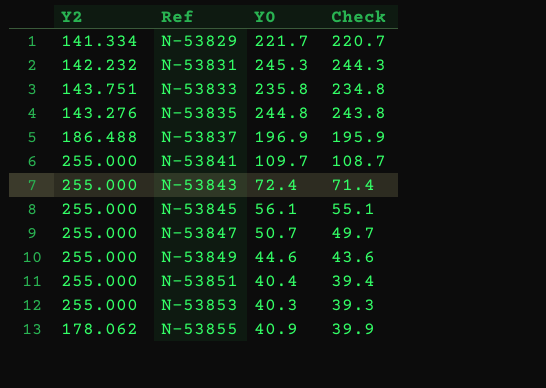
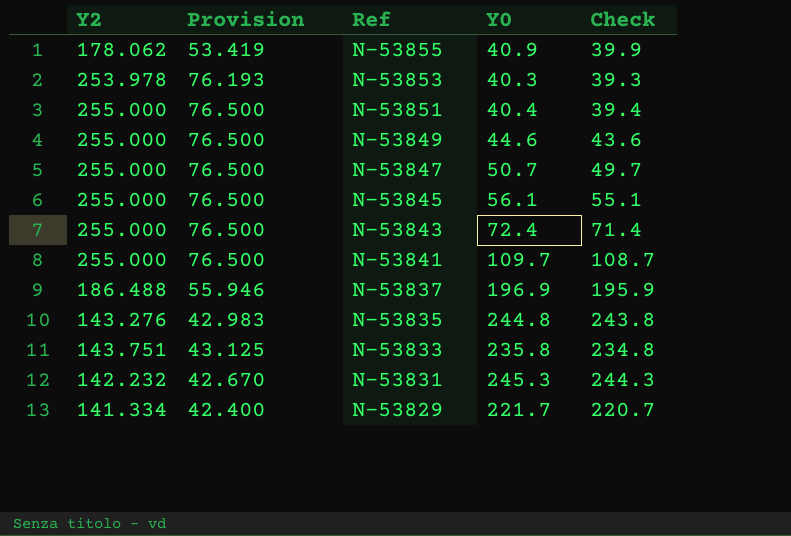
row order: Ref ascending -> Ref descending
column Provision | formula: none -> [Y2] * 0.3
N-53853 | Y2: 255.000 -> 253.978

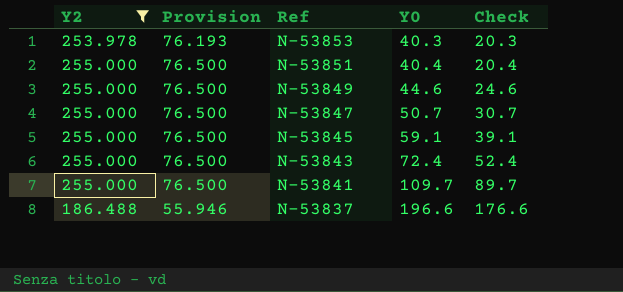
filter: none -> Y2 >= 186.488
column Check | formula: [Y0] - 1 -> [Y0] - 20
N-53845 | Y0: 56.1 -> 59.1
N-53837 | Y0: 196.9 -> 196.6

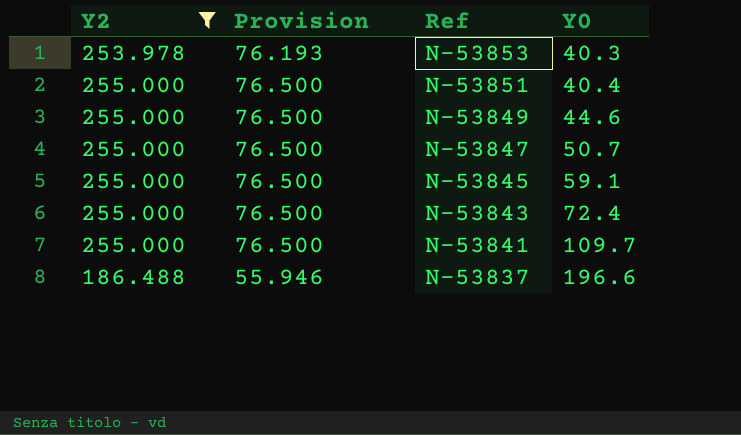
column Check | formula: [Y0] - 20 -> none

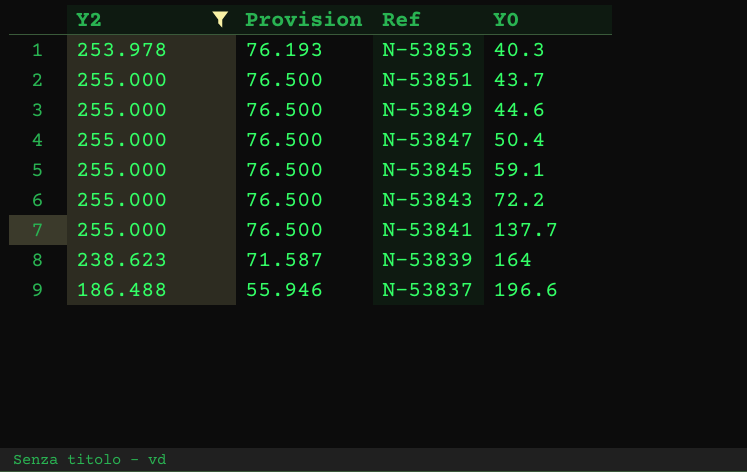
N-53851 | Y0: 40.4 -> 43.7
N-53847 | Y0: 50.7 -> 50.4
N-53843 | Y0: 72.4 -> 72.2
N-53841 | Y0: 109.7 -> 137.7
row N-53839: none -> 238.623 | 71.587 | 164

